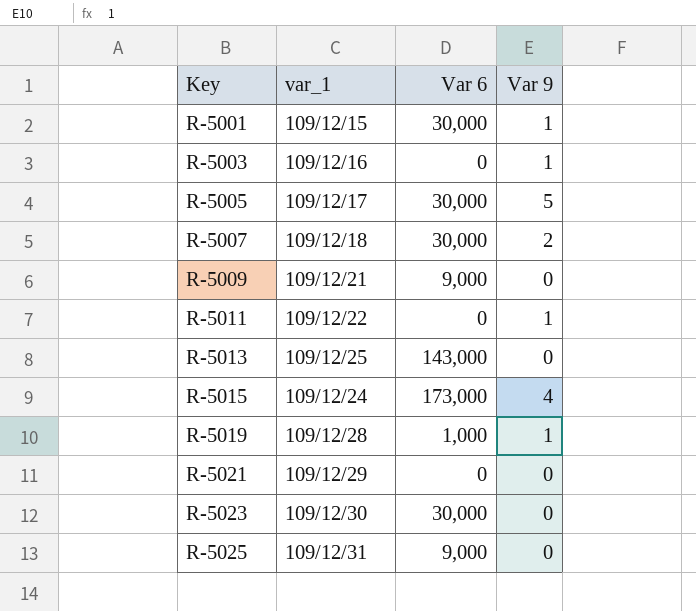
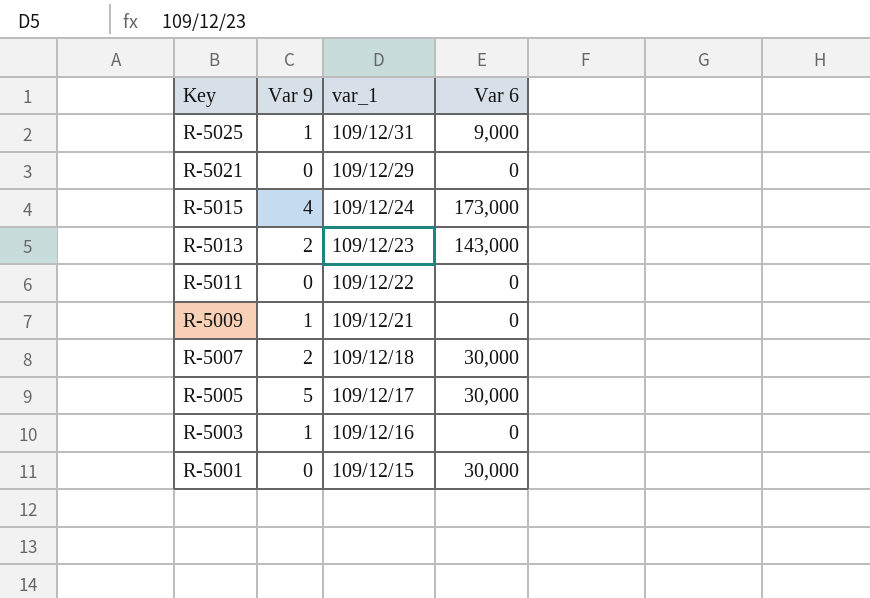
row order: Key ascending -> Key descending
column Var 9 | position: 4 -> 2
row R-5019: 109/12/28 | 1,000 | 1 -> none
row R-5023: 109/12/30 | 30,000 | 0 -> none
R-5025 | Var 9: 0 -> 1
R-5013 | Var 9: 0 -> 2
R-5013 | var_1: 109/12/25 -> 109/12/23
R-5011 | Var 9: 1 -> 0
R-5009 | Var 9: 0 -> 1
R-5009 | Var 6: 9,000 -> 0
R-5001 | Var 9: 1 -> 0

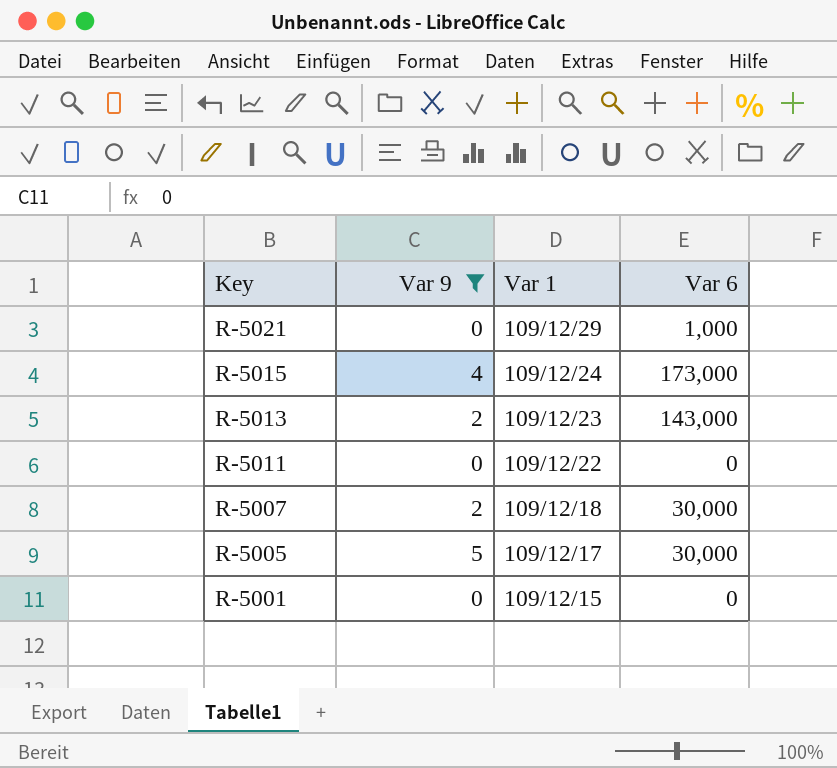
filter: none -> Var 9 != 1
column name: var_1 -> Var 1
R-5021 | Var 6: 0 -> 1,000
R-5001 | Var 6: 30,000 -> 0

